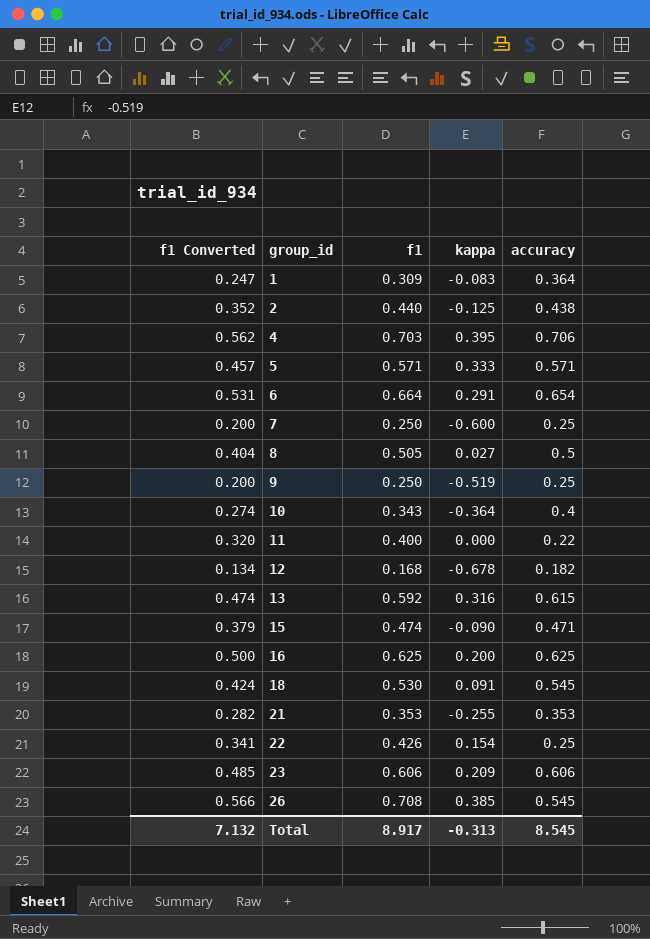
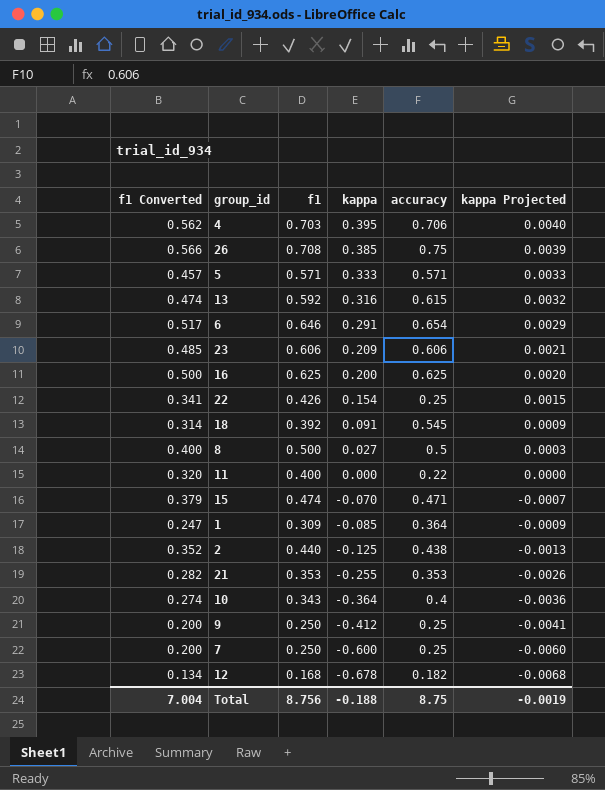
row order: group_id ascending -> kappa descending
column kappa Projected | formula: none -> [kappa] * 0.01
26 | accuracy: 0.545 -> 0.75
6 | f1 Converted: 0.531 -> 0.517
6 | f1: 0.664 -> 0.646
18 | f1 Converted: 0.424 -> 0.314
18 | f1: 0.530 -> 0.392
8 | f1 Converted: 0.404 -> 0.400
8 | f1: 0.505 -> 0.500
15 | kappa: -0.090 -> -0.070
1 | kappa: -0.083 -> -0.085
9 | kappa: -0.519 -> -0.412
Total | f1 Converted: 7.132 -> 7.004
Total | f1: 8.917 -> 8.756
Total | kappa: -0.313 -> -0.188
Total | accuracy: 8.545 -> 8.75

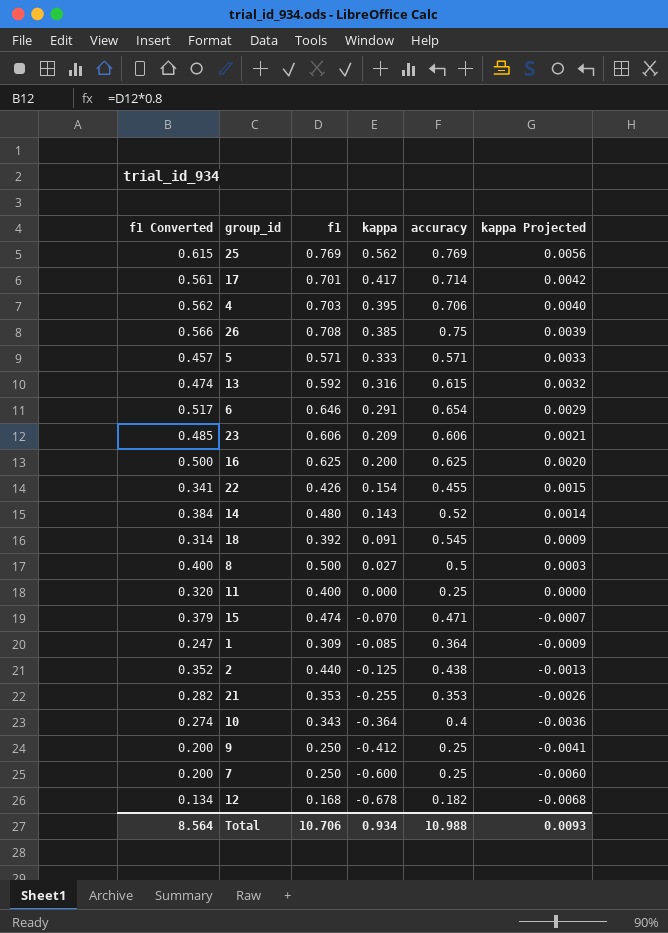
row 25: none -> 0.615 | 0.769 | 0.562 | 0.769 | 0.0056
row 17: none -> 0.561 | 0.701 | 0.417 | 0.714 | 0.0042
22 | accuracy: 0.25 -> 0.455
row 14: none -> 0.384 | 0.480 | 0.143 | 0.52 | 0.0014
11 | accuracy: 0.22 -> 0.25
Total | f1 Converted: 7.004 -> 8.564
Total | f1: 8.756 -> 10.706
Total | kappa: -0.188 -> 0.934
Total | accuracy: 8.75 -> 10.988
Total | kappa Projected: -0.0019 -> 0.0093

